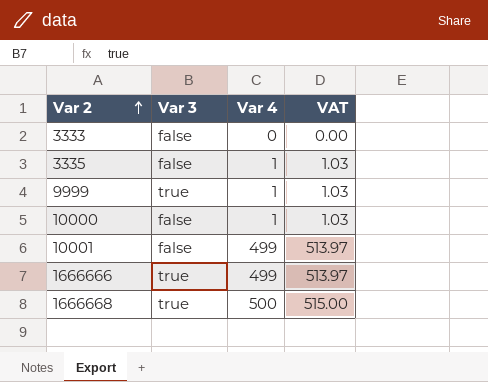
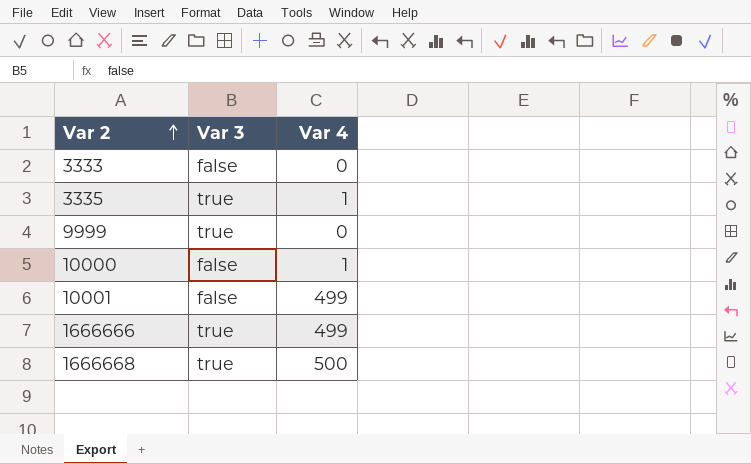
column VAT | formula: [Var 4] * 1.03 -> none
3335 | Var 3: false -> true
9999 | Var 4: 1 -> 0

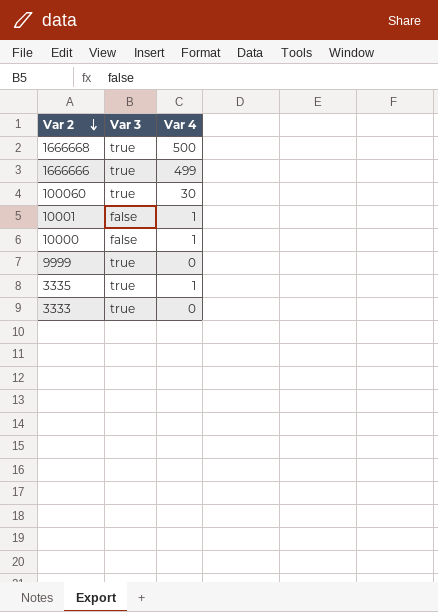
row order: Var 2 ascending -> Var 2 descending
row 100060: none -> true | 30
10001 | Var 4: 499 -> 1
3333 | Var 3: false -> true

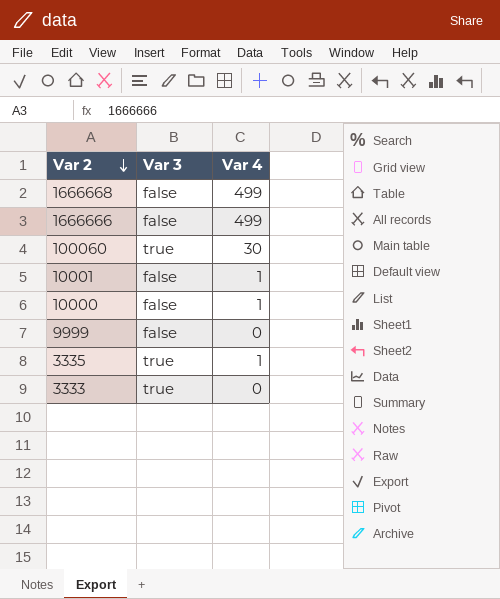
1666668 | Var 3: true -> false
1666668 | Var 4: 500 -> 499
1666666 | Var 3: true -> false
9999 | Var 3: true -> false

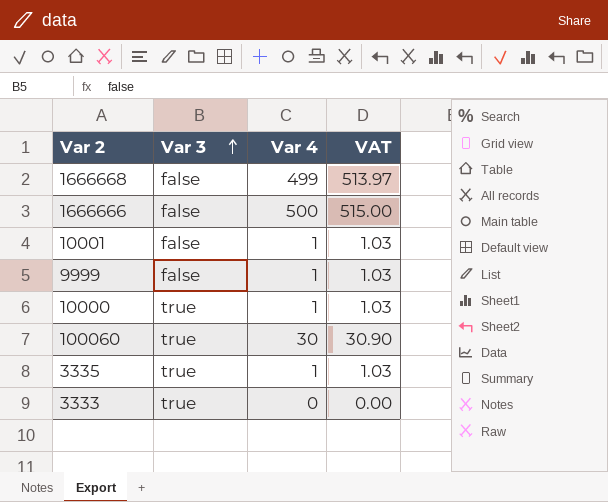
row order: Var 2 descending -> Var 3 ascending
column VAT | formula: none -> [Var 4] * 1.03
1666666 | Var 4: 499 -> 500
9999 | Var 4: 0 -> 1
10000 | Var 3: false -> true

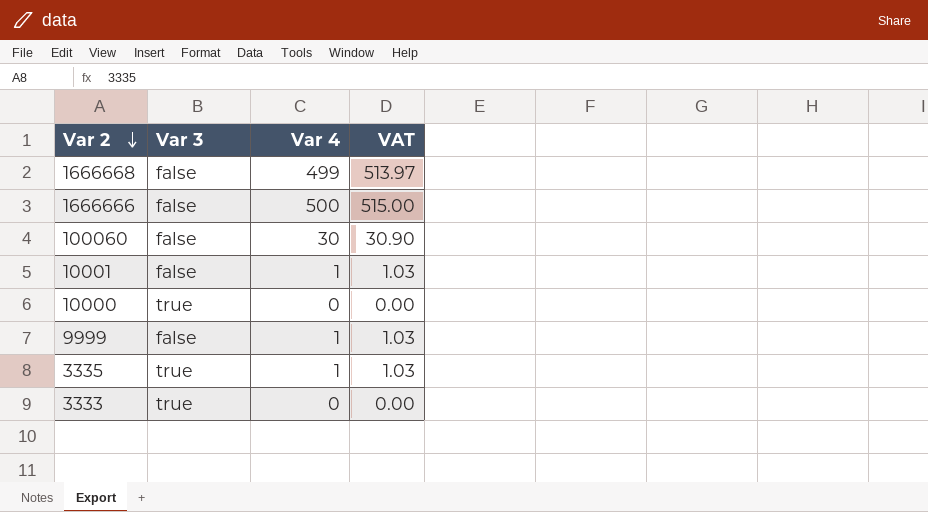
row order: Var 3 ascending -> Var 2 descending
100060 | Var 3: true -> false
10000 | Var 4: 1 -> 0
10000 | VAT: 1.03 -> 0.00

